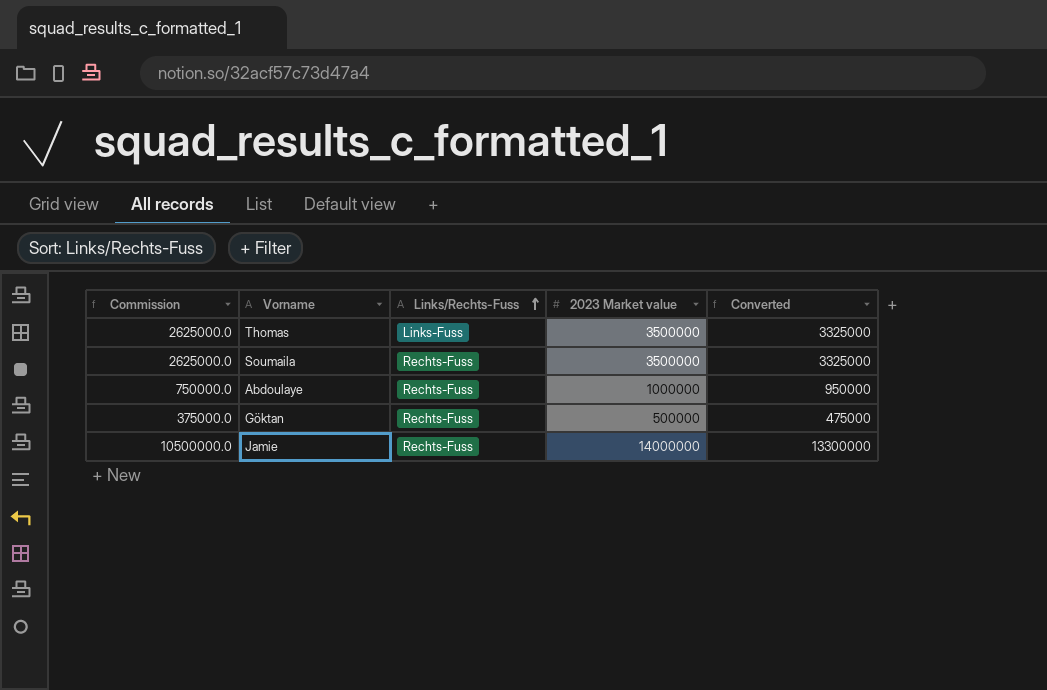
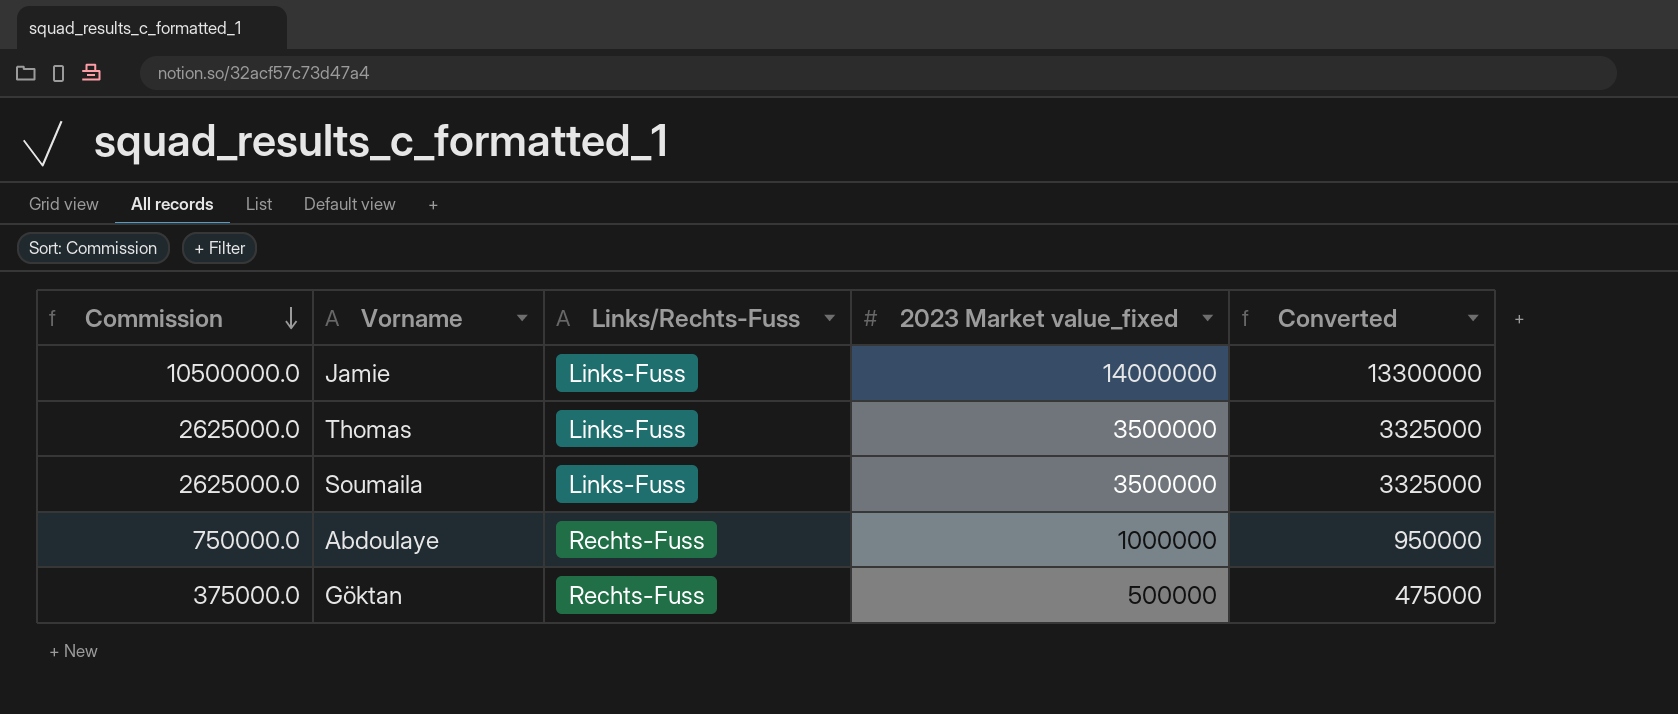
row order: Links/Rechts-Fuss ascending -> Commission descending
column name: 2023 Market value -> 2023 Market value_fixed
Jamie | Links/Rechts-Fuss: Rechts-Fuss -> Links-Fuss
Soumaila | Links/Rechts-Fuss: Rechts-Fuss -> Links-Fuss

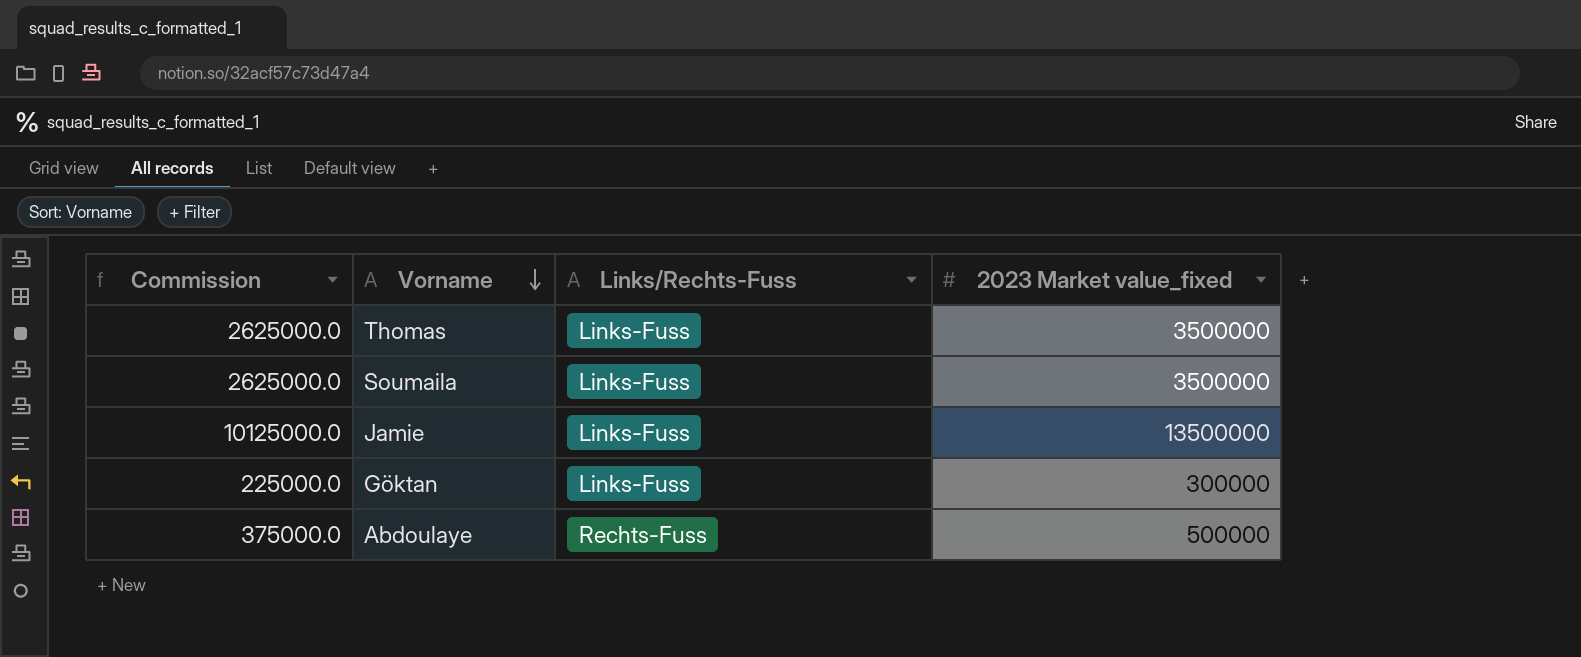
row order: Commission descending -> Vorname descending
column Converted | formula: [2023 Market value_fixed] * 0.95 -> none
Jamie | Commission: 10500000.0 -> 10125000.0
Jamie | 2023 Market value_fixed: 14000000 -> 13500000
Göktan | Commission: 375000.0 -> 225000.0
Göktan | Links/Rechts-Fuss: Rechts-Fuss -> Links-Fuss
Göktan | 2023 Market value_fixed: 500000 -> 300000
Abdoulaye | Commission: 750000.0 -> 375000.0
Abdoulaye | 2023 Market value_fixed: 1000000 -> 500000

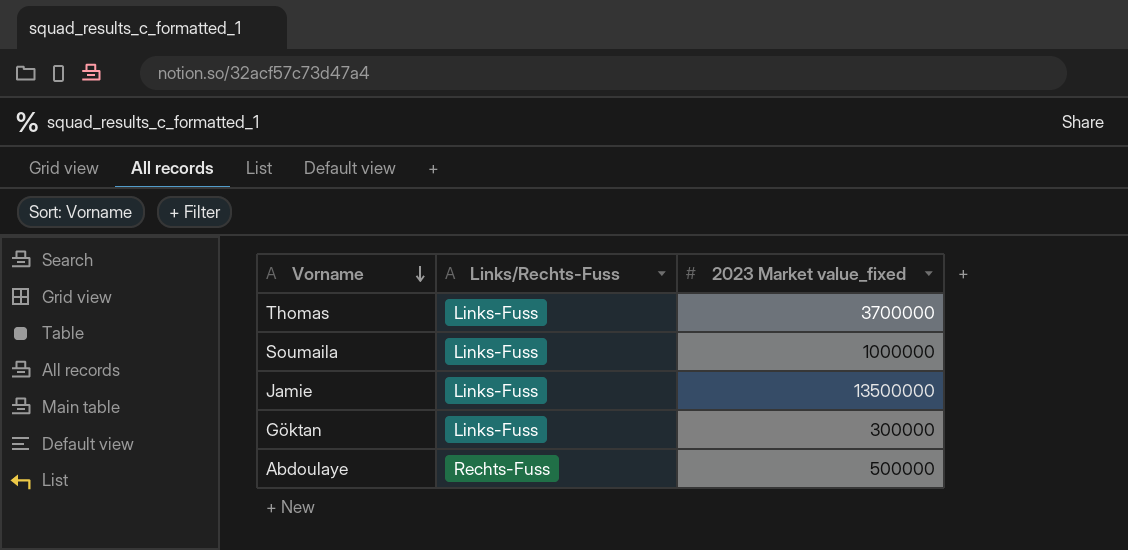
column Commission | formula: [2023 Market value_fixed] * 0.75 -> none
Thomas | 2023 Market value_fixed: 3500000 -> 3700000
Soumaila | 2023 Market value_fixed: 3500000 -> 1000000

